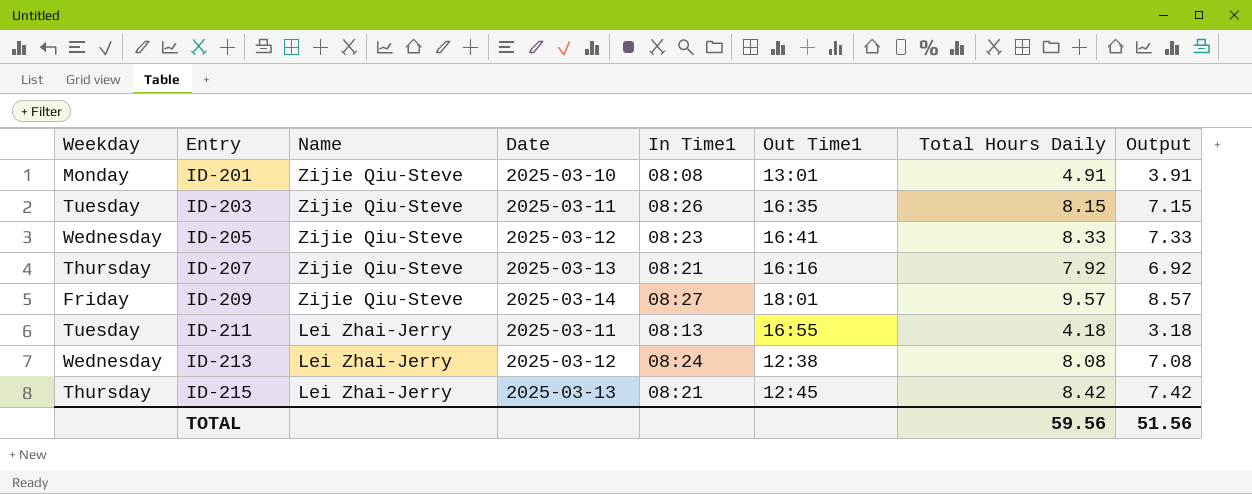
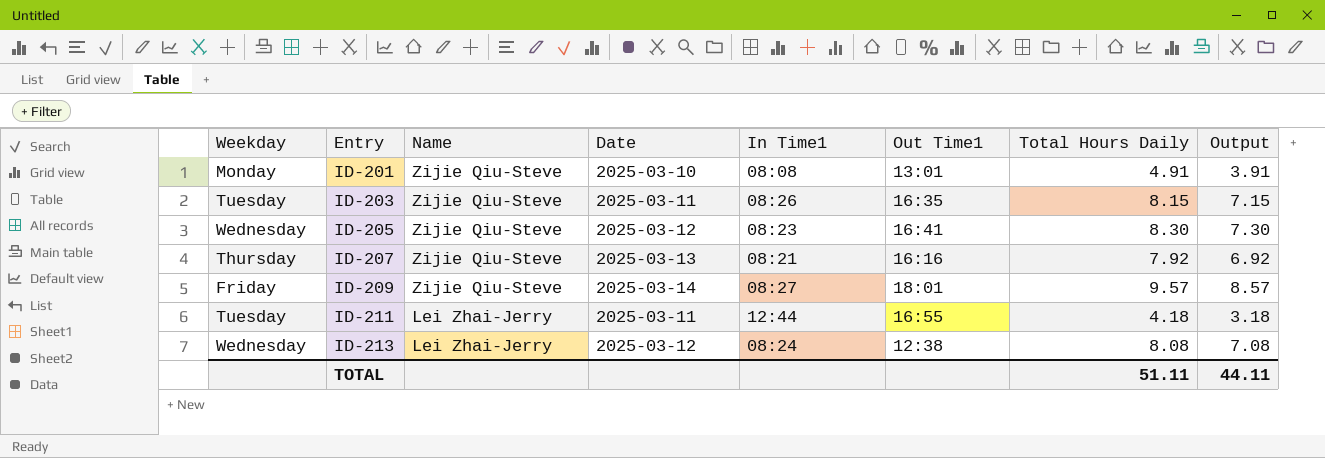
row ID-215: Thursday | Lei Zhai-Jerry | 2025-03-13 | 08:21 | 12:45 | 8.42 | 7.42 -> none
ID-205 | Total Hours Daily: 8.33 -> 8.30
ID-205 | Output: 7.33 -> 7.30
ID-211 | In Time1: 08:13 -> 12:44
TOTAL | Total Hours Daily: 59.56 -> 51.11
TOTAL | Output: 51.56 -> 44.11

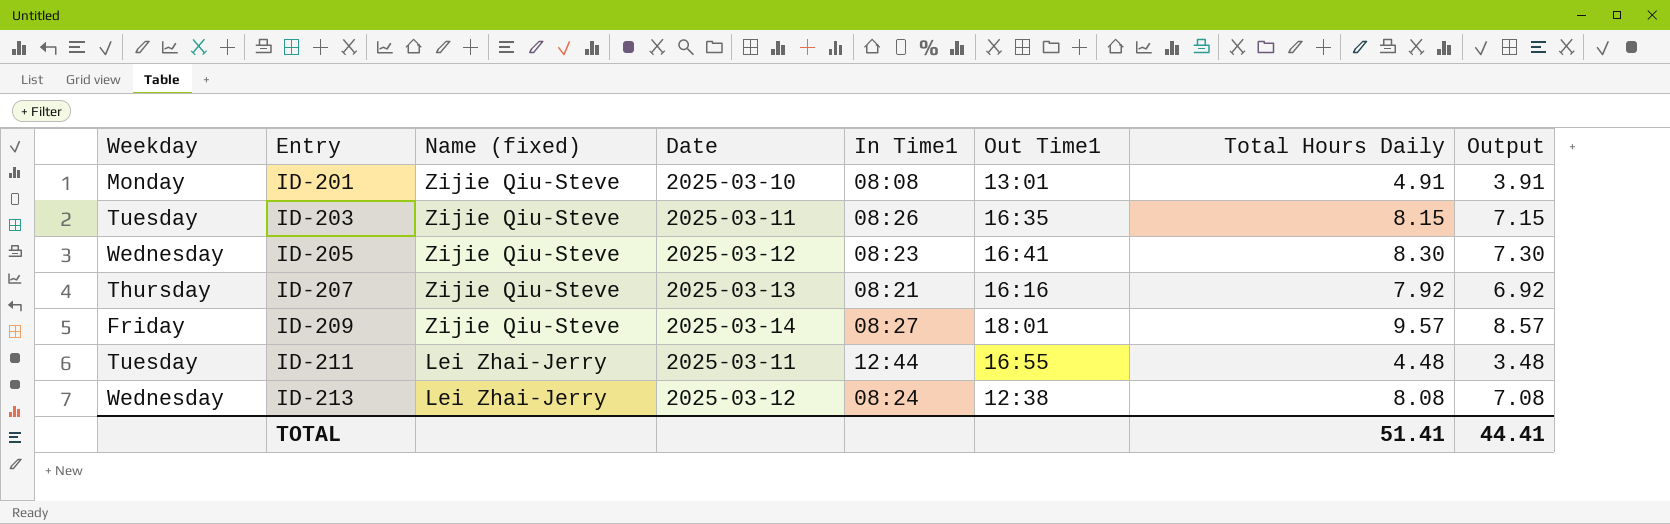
column name: Name -> Name (fixed)
ID-211 | Total Hours Daily: 4.18 -> 4.48
ID-211 | Output: 3.18 -> 3.48
TOTAL | Total Hours Daily: 51.11 -> 51.41
TOTAL | Output: 44.11 -> 44.41

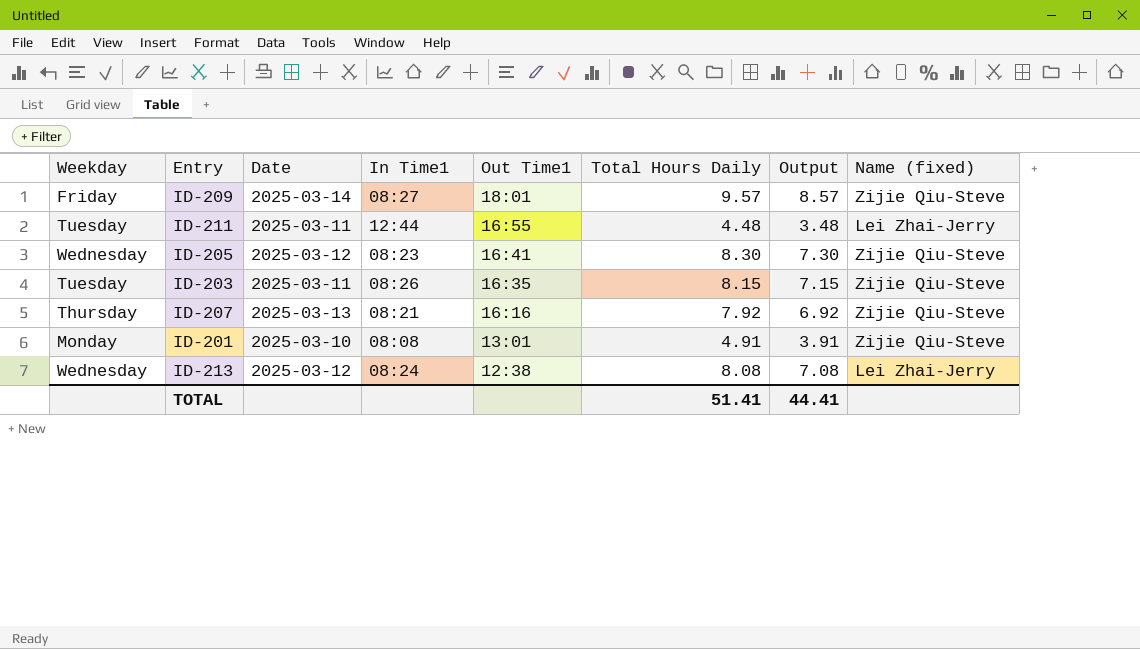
row order: Entry ascending -> Out Time1 descending
column Name (fixed) | position: 3 -> 8

